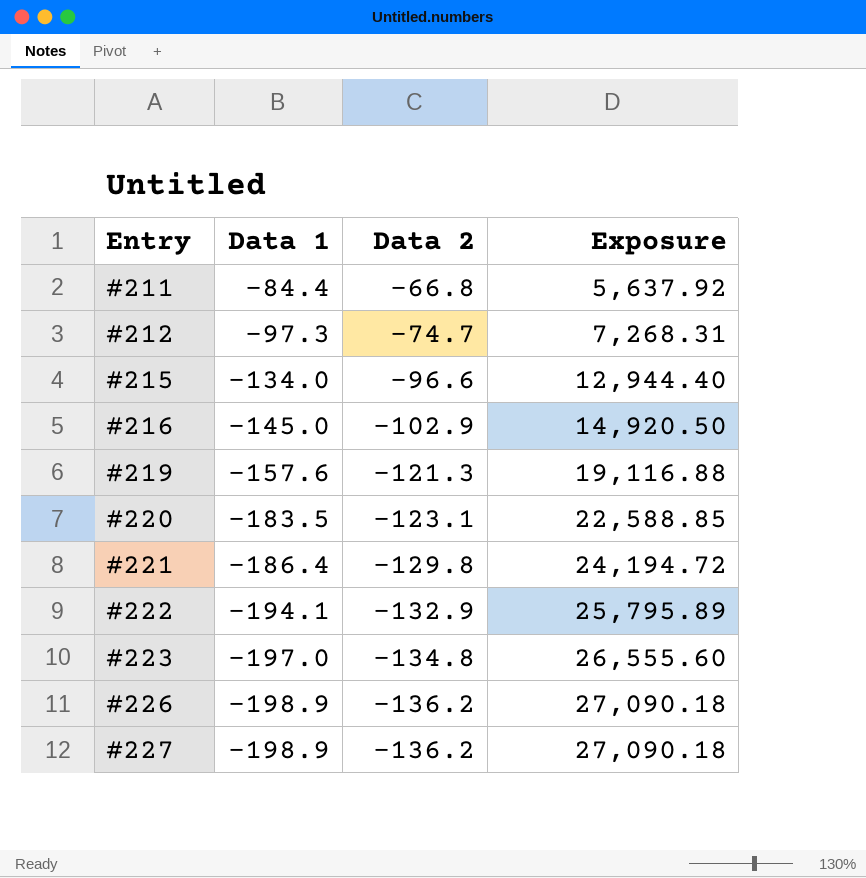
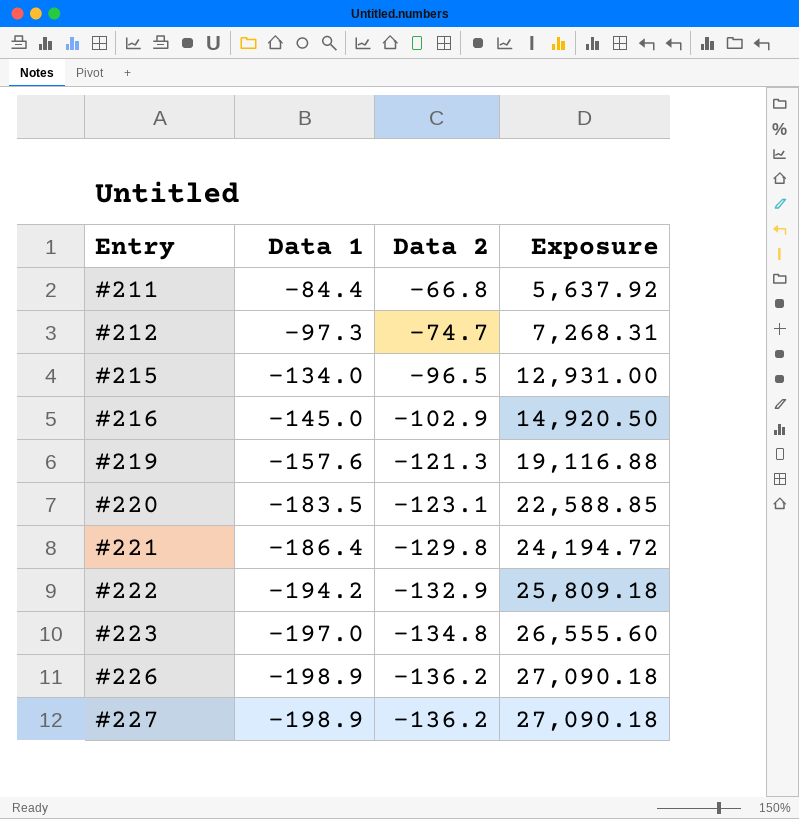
#215 | Data 2: -96.6 -> -96.5
#215 | Exposure: 12,944.40 -> 12,931.00
#222 | Data 1: -194.1 -> -194.2
#222 | Exposure: 25,795.89 -> 25,809.18

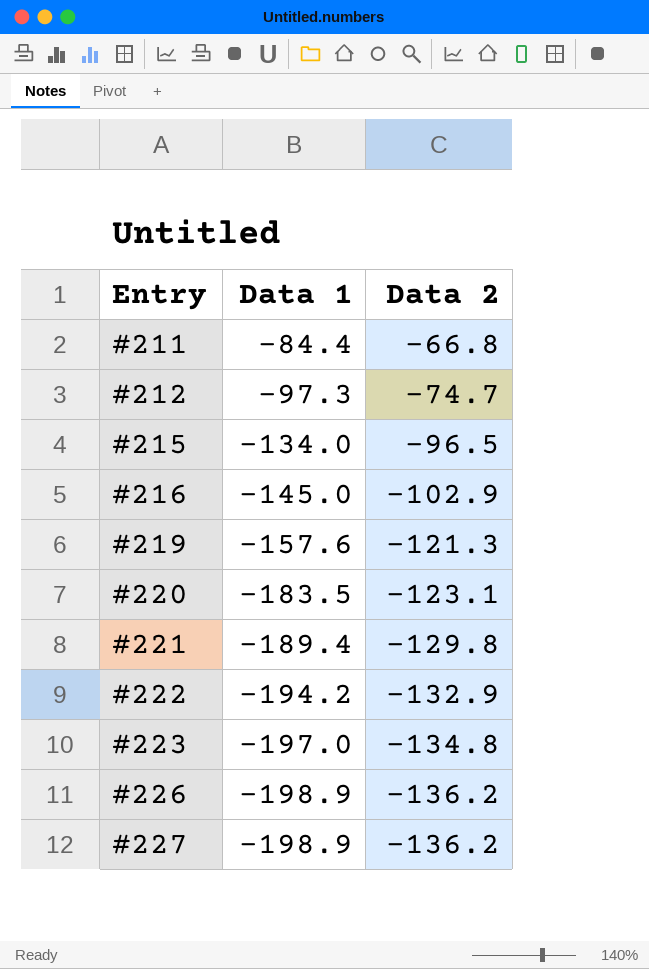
column Exposure | formula: [Data 1] * [Data 2] -> none
#221 | Data 1: -186.4 -> -189.4

